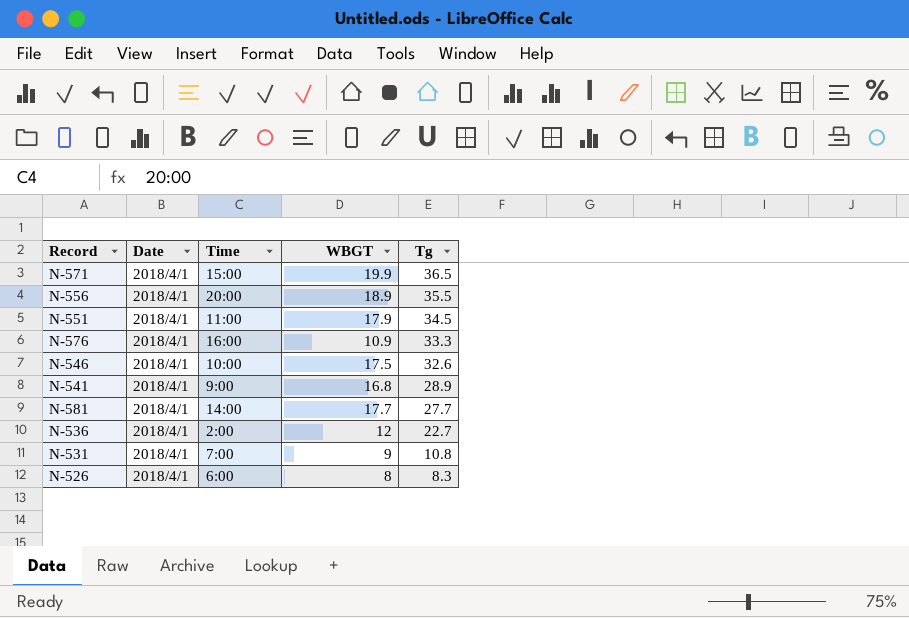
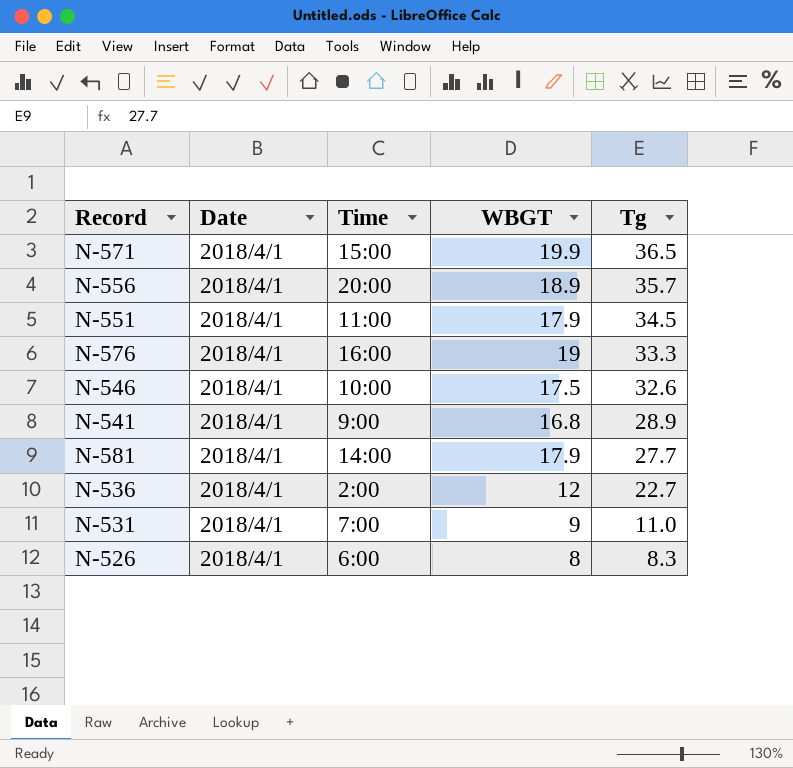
N-556 | Tg: 35.5 -> 35.7
N-576 | WBGT: 10.9 -> 19
N-581 | WBGT: 17.7 -> 17.9
N-531 | Tg: 10.8 -> 11.0

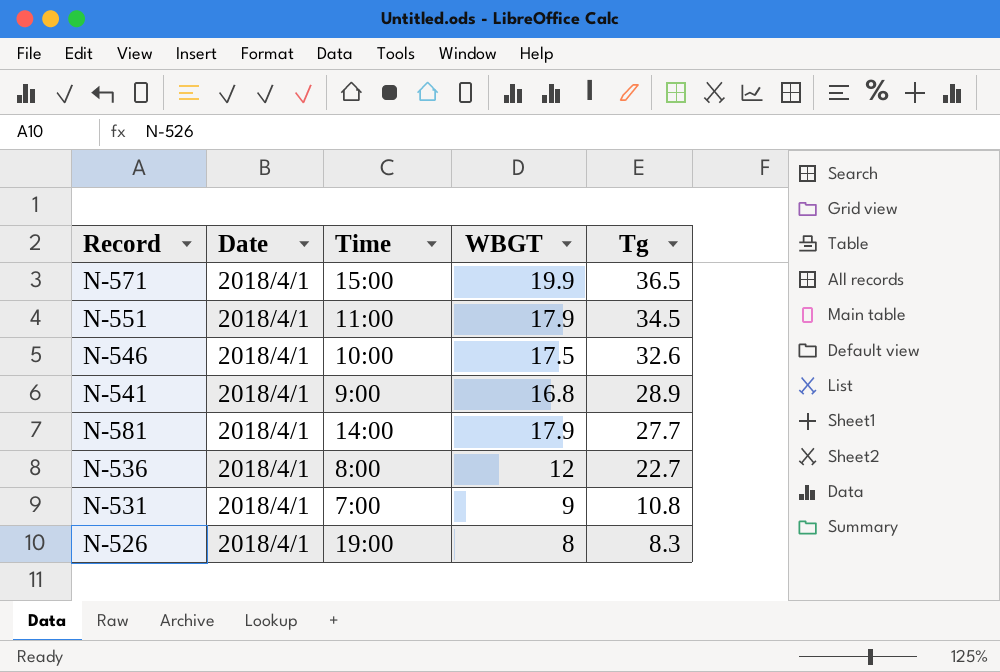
row N-556: 2018/4/1 | 20:00 | 18.9 | 35.7 -> none
row N-576: 2018/4/1 | 16:00 | 19 | 33.3 -> none
N-536 | Time: 2:00 -> 8:00
N-531 | Tg: 11.0 -> 10.8
N-526 | Time: 6:00 -> 19:00

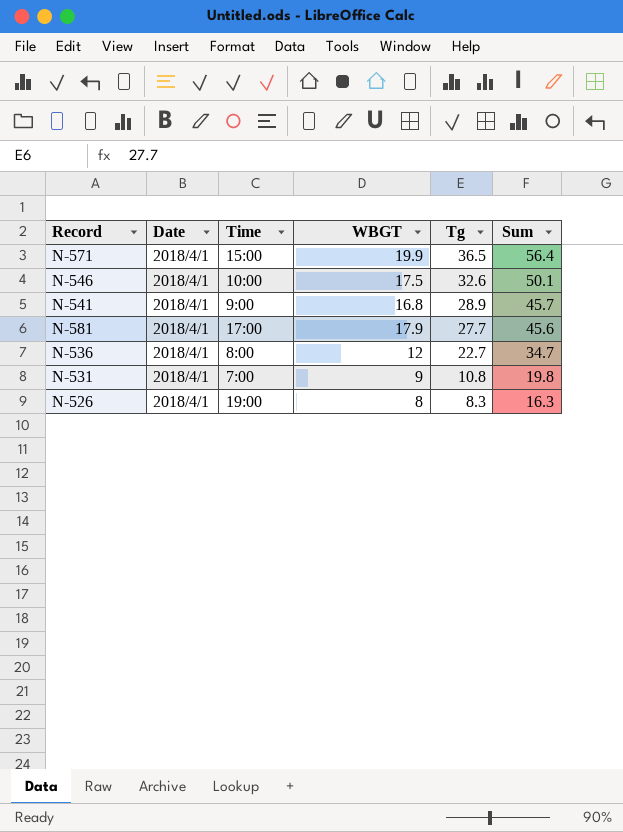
column Sum | formula: none -> [WBGT] + [Tg]
row N-551: 2018/4/1 | 11:00 | 17.9 | 34.5 -> none
N-581 | Time: 14:00 -> 17:00

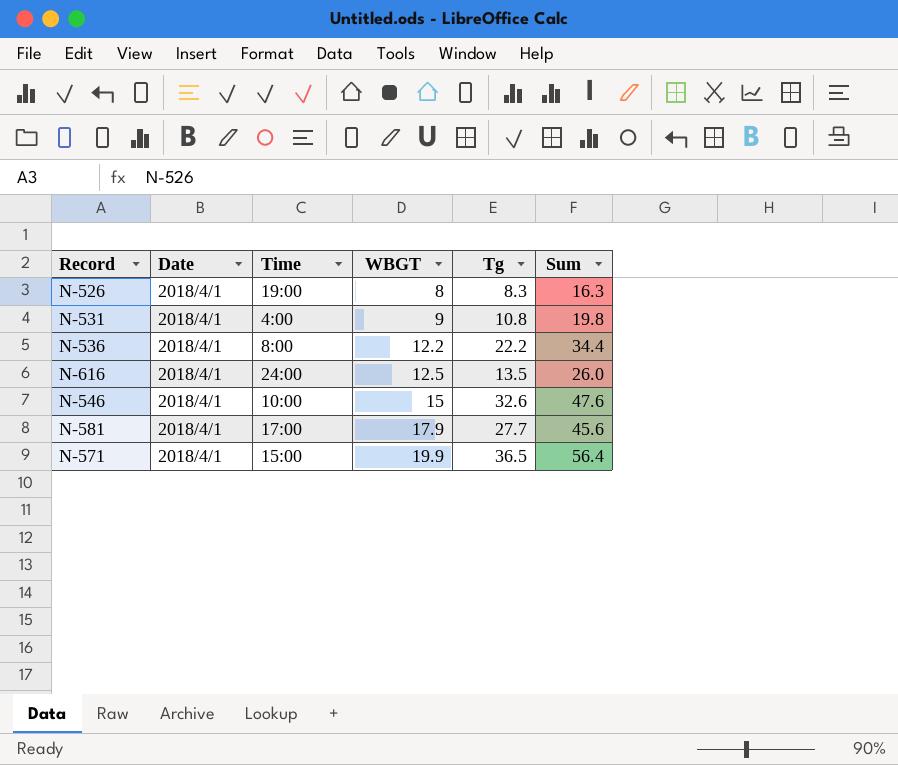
row order: Tg descending -> WBGT ascending
row N-541: 2018/4/1 | 9:00 | 16.8 | 28.9 | 45.7 -> none
N-531 | Time: 7:00 -> 4:00
N-536 | WBGT: 12 -> 12.2
N-536 | Tg: 22.7 -> 22.2
N-536 | Sum: 34.7 -> 34.4
row N-616: none -> 2018/4/1 | 24:00 | 12.5 | 13.5 | 26.0
N-546 | WBGT: 17.5 -> 15
N-546 | Sum: 50.1 -> 47.6

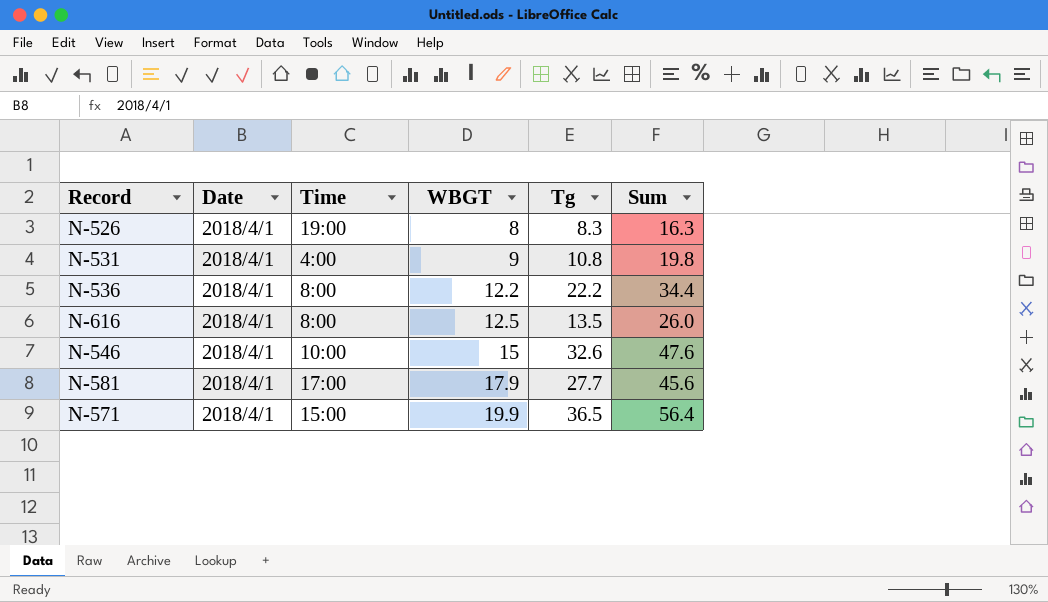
N-616 | Time: 24:00 -> 8:00

